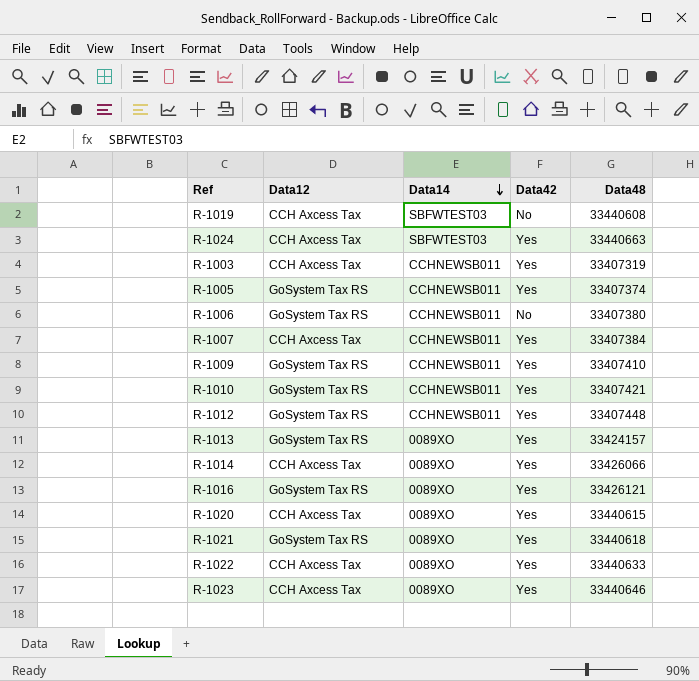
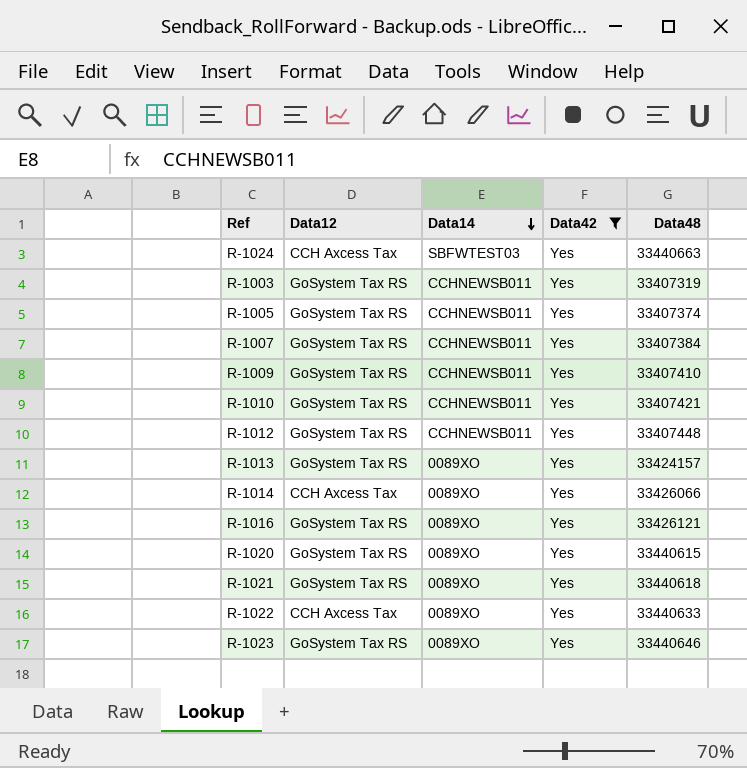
filter: none -> Data42 = Yes
R-1003 | Data12: CCH Axcess Tax -> GoSystem Tax RS
R-1007 | Data12: CCH Axcess Tax -> GoSystem Tax RS
R-1020 | Data12: CCH Axcess Tax -> GoSystem Tax RS
R-1023 | Data12: CCH Axcess Tax -> GoSystem Tax RS

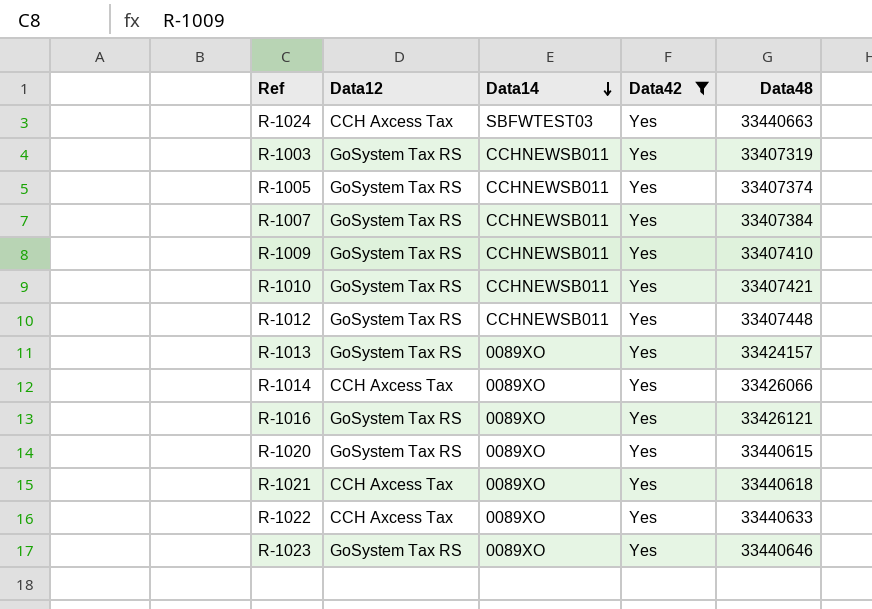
R-1021 | Data12: GoSystem Tax RS -> CCH Axcess Tax

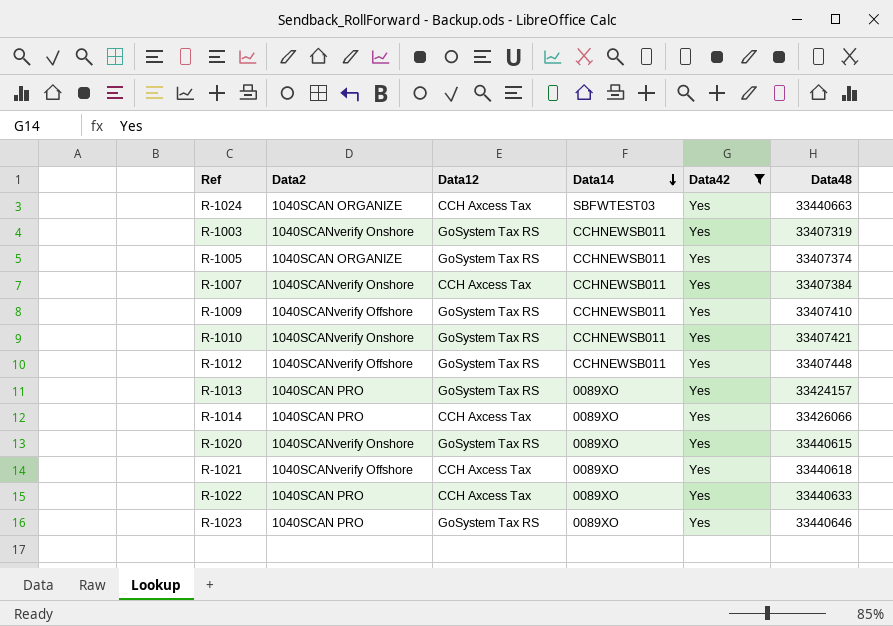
column Data2 | position: none -> 2
row R-1016: GoSystem Tax RS | 0089XO | Yes | 33426121 -> none
R-1007 | Data12: GoSystem Tax RS -> CCH Axcess Tax

